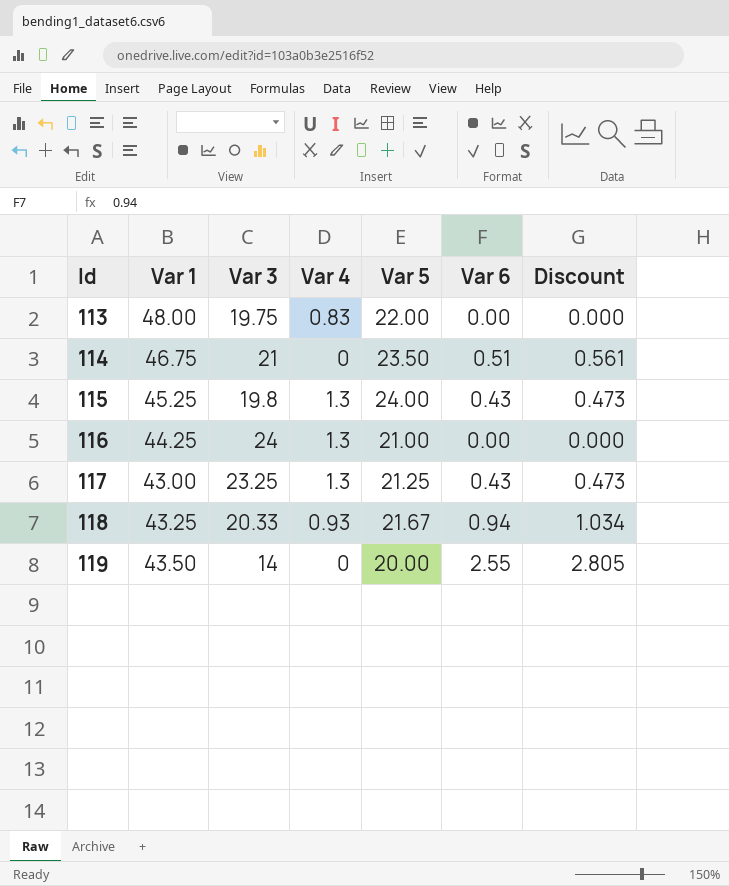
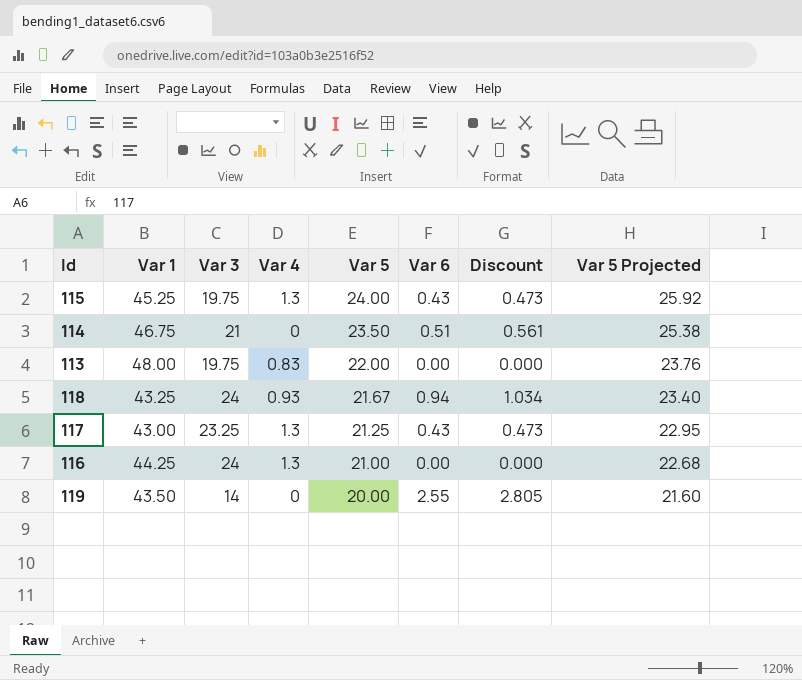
row order: Id ascending -> Var 5 descending
column Var 5 Projected | formula: none -> [Var 5] * 1.08
115 | Var 3: 19.8 -> 19.75
118 | Var 3: 20.33 -> 24

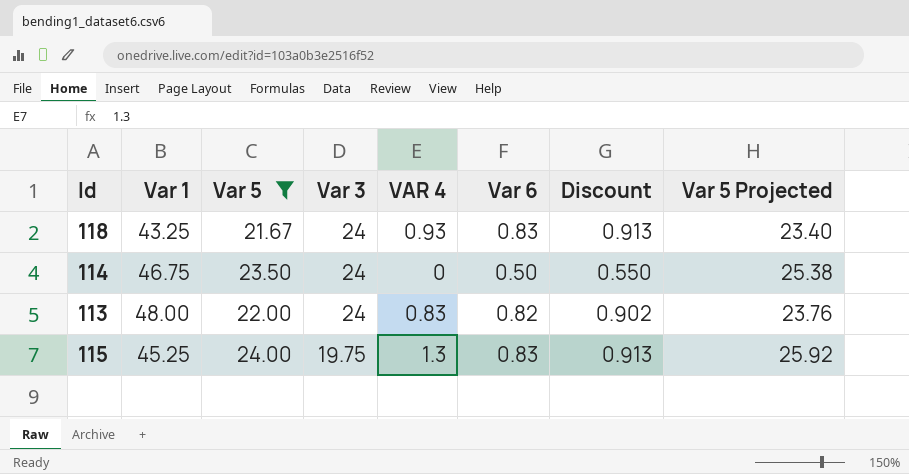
filter: none -> Var 5 >= 21.67
row order: Var 5 descending -> Var 3 descending
column Var 5 | position: 5 -> 3
column name: Var 4 -> VAR 4
118 | Var 6: 0.94 -> 0.83
118 | Discount: 1.034 -> 0.913
114 | Var 3: 21 -> 24
114 | Var 6: 0.51 -> 0.50
114 | Discount: 0.561 -> 0.550
113 | Var 3: 19.75 -> 24
113 | Var 6: 0.00 -> 0.82
113 | Discount: 0.000 -> 0.902
115 | Var 6: 0.43 -> 0.83
115 | Discount: 0.473 -> 0.913

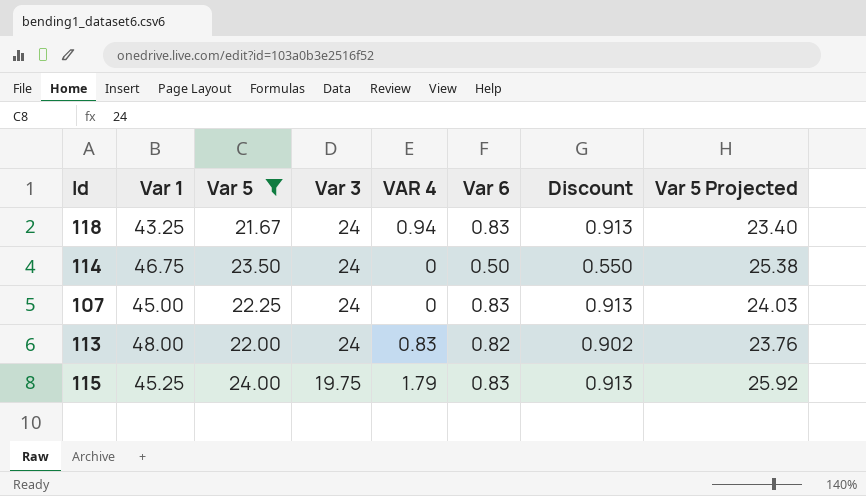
118 | VAR 4: 0.93 -> 0.94
row 107: none -> 45.00 | 22.25 | 24 | 0 | 0.83 | 0.913 | 24.03
115 | VAR 4: 1.3 -> 1.79

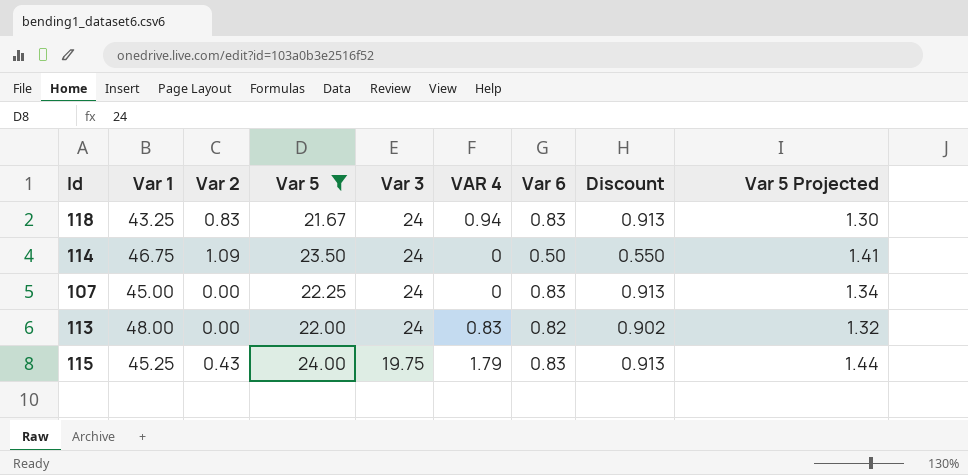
column Var 2 | position: none -> 3
column Var 5 Projected | formula: [Var 5] * 1.08 -> [Var 5] * 0.06

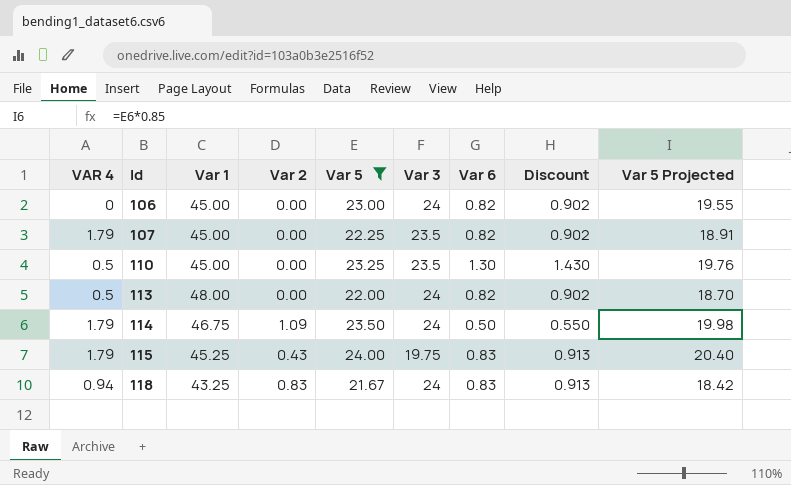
row order: Var 3 descending -> Id ascending
column VAR 4 | position: 6 -> 1
column Var 5 Projected | formula: [Var 5] * 0.06 -> [Var 5] * 0.85
row 106: none -> 0 | 45.00 | 0.00 | 23.00 | 24 | 0.82 | 0.902 | 19.55
107 | VAR 4: 0 -> 1.79
107 | Var 3: 24 -> 23.5
107 | Var 6: 0.83 -> 0.82
107 | Discount: 0.913 -> 0.902
row 110: none -> 0.5 | 45.00 | 0.00 | 23.25 | 23.5 | 1.30 | 1.430 | 19.76
113 | VAR 4: 0.83 -> 0.5
114 | VAR 4: 0 -> 1.79

